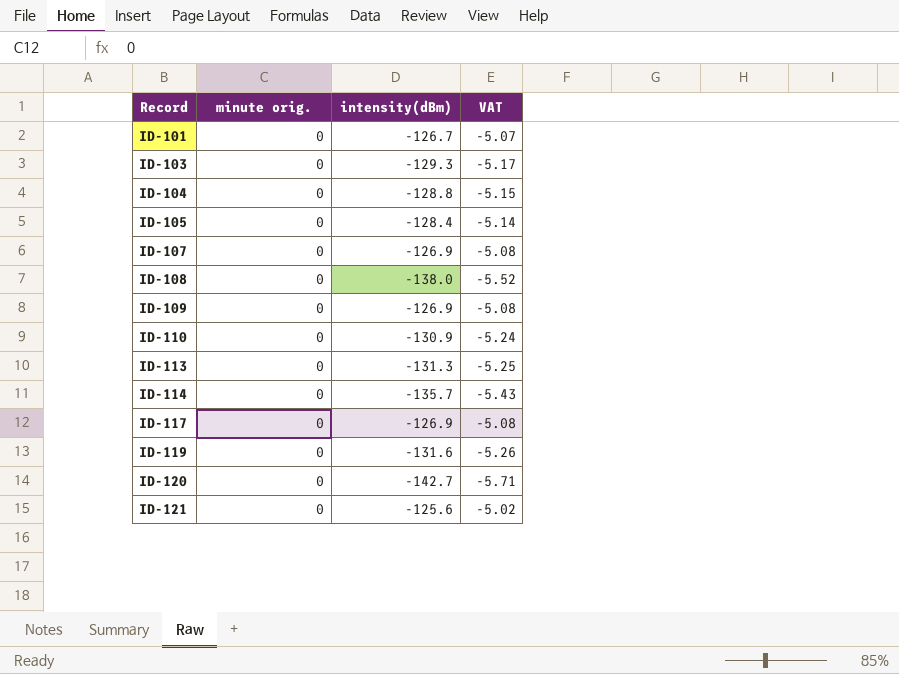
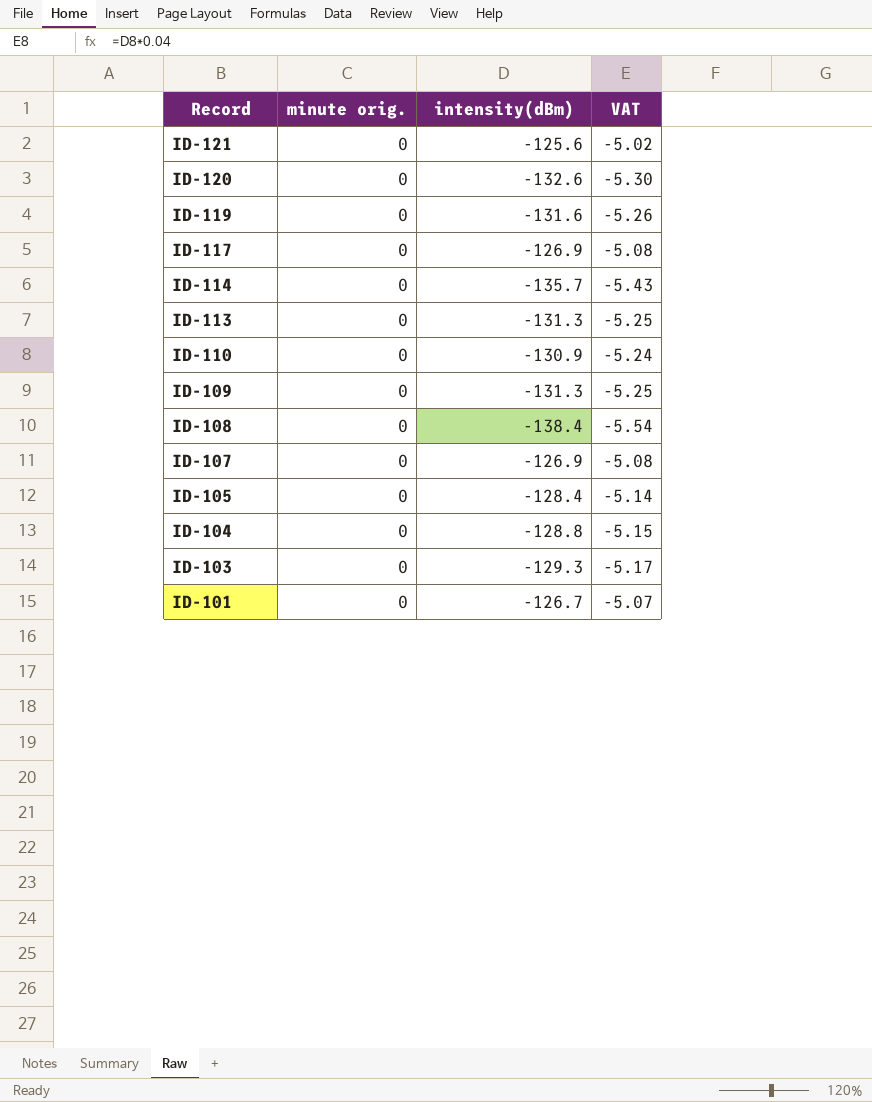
row order: Record ascending -> Record descending
ID-120 | intensity(dBm): -142.7 -> -132.6
ID-120 | VAT: -5.71 -> -5.30
ID-109 | intensity(dBm): -126.9 -> -131.3
ID-109 | VAT: -5.08 -> -5.25
ID-108 | intensity(dBm): -138.0 -> -138.4
ID-108 | VAT: -5.52 -> -5.54

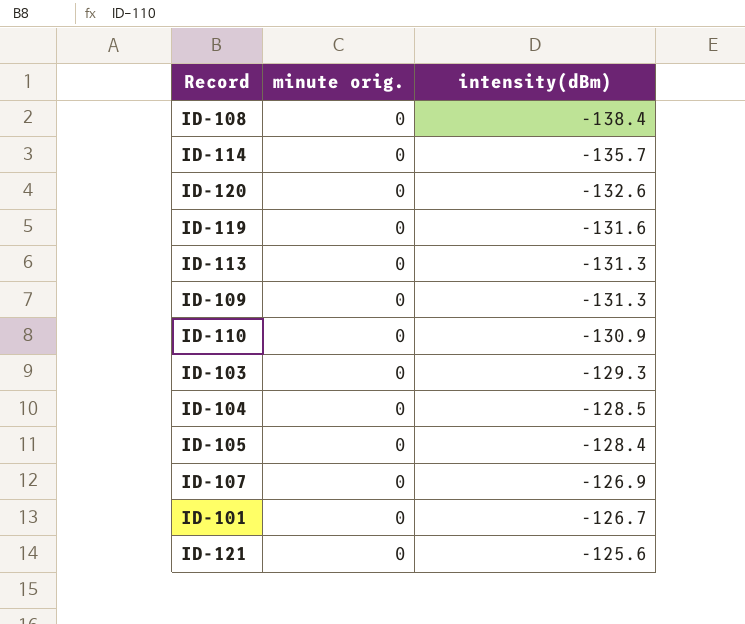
row order: Record descending -> intensity(dBm) ascending
column VAT | formula: [intensity(dBm)] * 0.04 -> none
row ID-117: 0 | -126.9 | -5.08 -> none
ID-104 | intensity(dBm): -128.8 -> -128.5

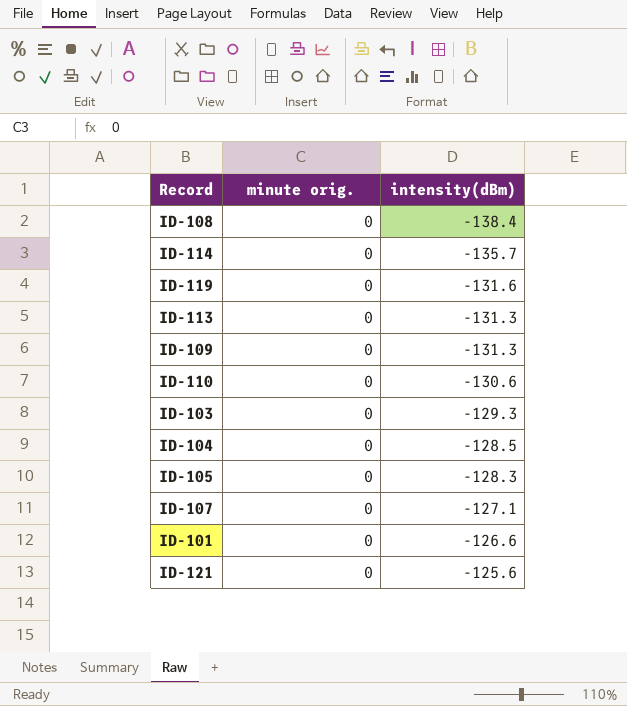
row ID-120: 0 | -132.6 -> none
ID-110 | intensity(dBm): -130.9 -> -130.6
ID-105 | intensity(dBm): -128.4 -> -128.3
ID-107 | intensity(dBm): -126.9 -> -127.1
ID-101 | intensity(dBm): -126.7 -> -126.6

